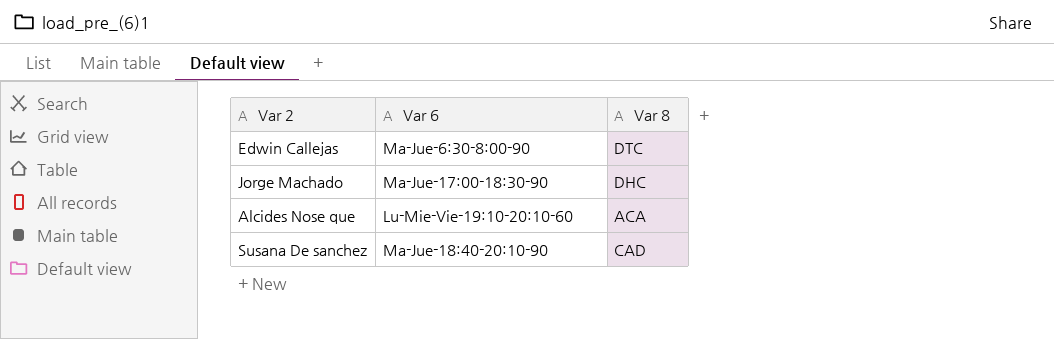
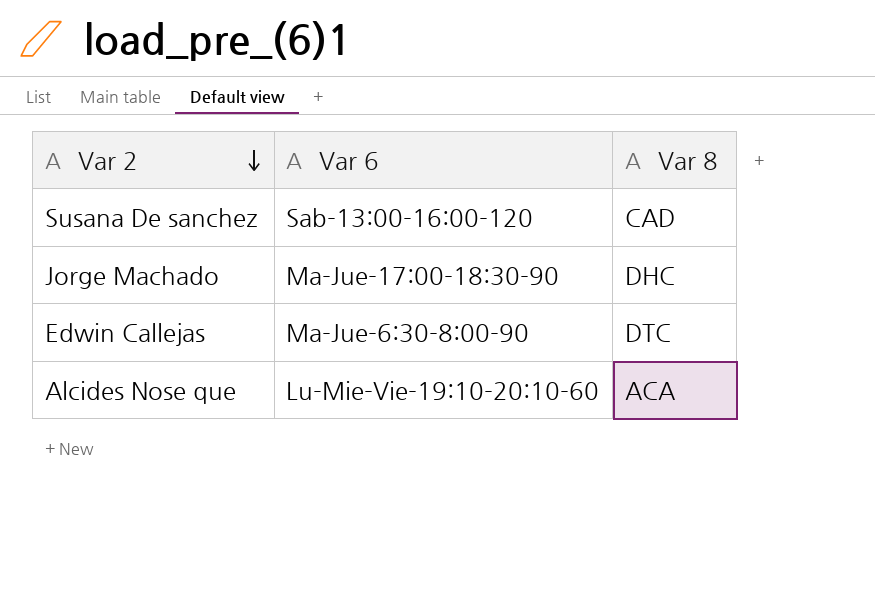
row order: none -> Var 2 descending
Susana De sanchez | Var 6: Ma-Jue-18:40-20:10-90 -> Sab-13:00-16:00-120

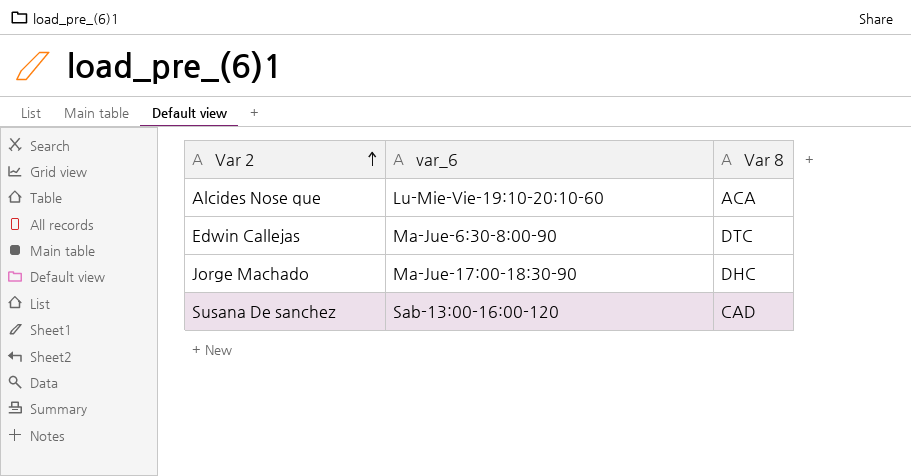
row order: Var 2 descending -> Var 2 ascending
column name: Var 6 -> var_6

